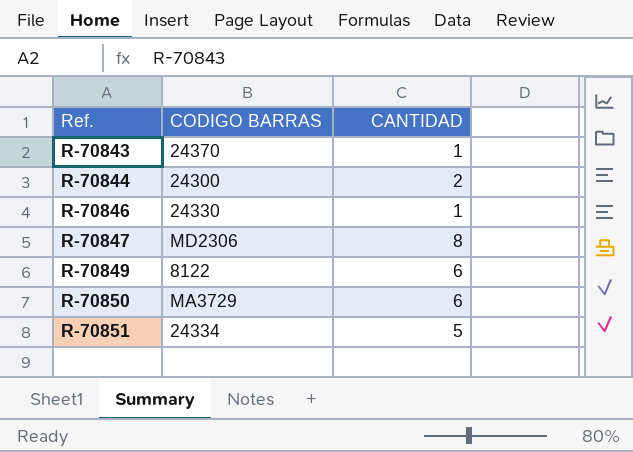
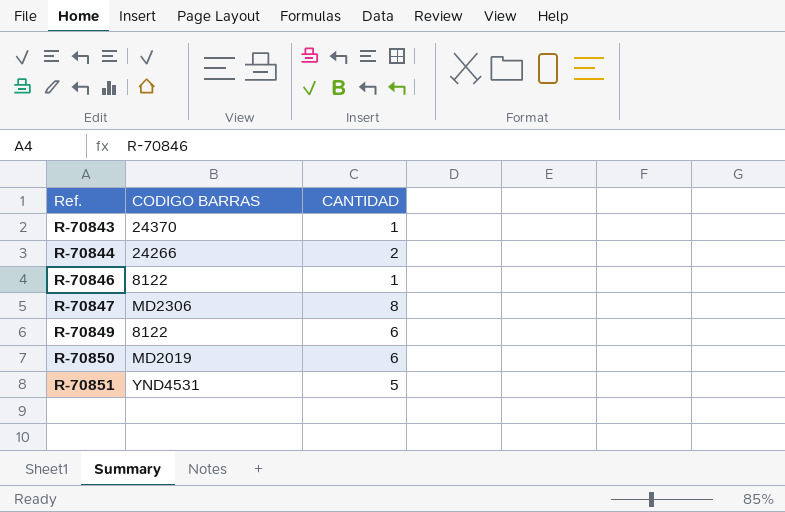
R-70844 | CODIGO BARRAS: 24300 -> 24266
R-70846 | CODIGO BARRAS: 24330 -> 8122
R-70850 | CODIGO BARRAS: MA3729 -> MD2019
R-70851 | CODIGO BARRAS: 24334 -> YND4531

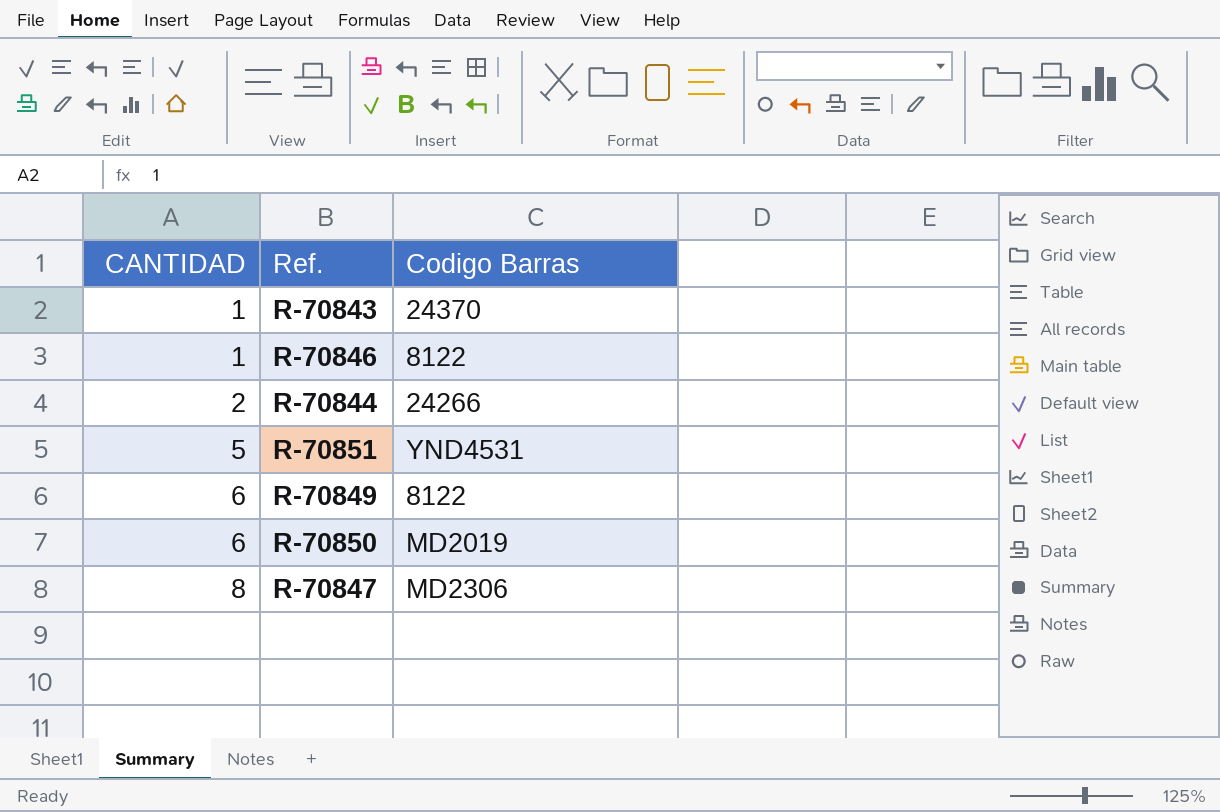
row order: Ref. ascending -> CANTIDAD ascending
column CANTIDAD | position: 3 -> 1
column name: CODIGO BARRAS -> Codigo Barras

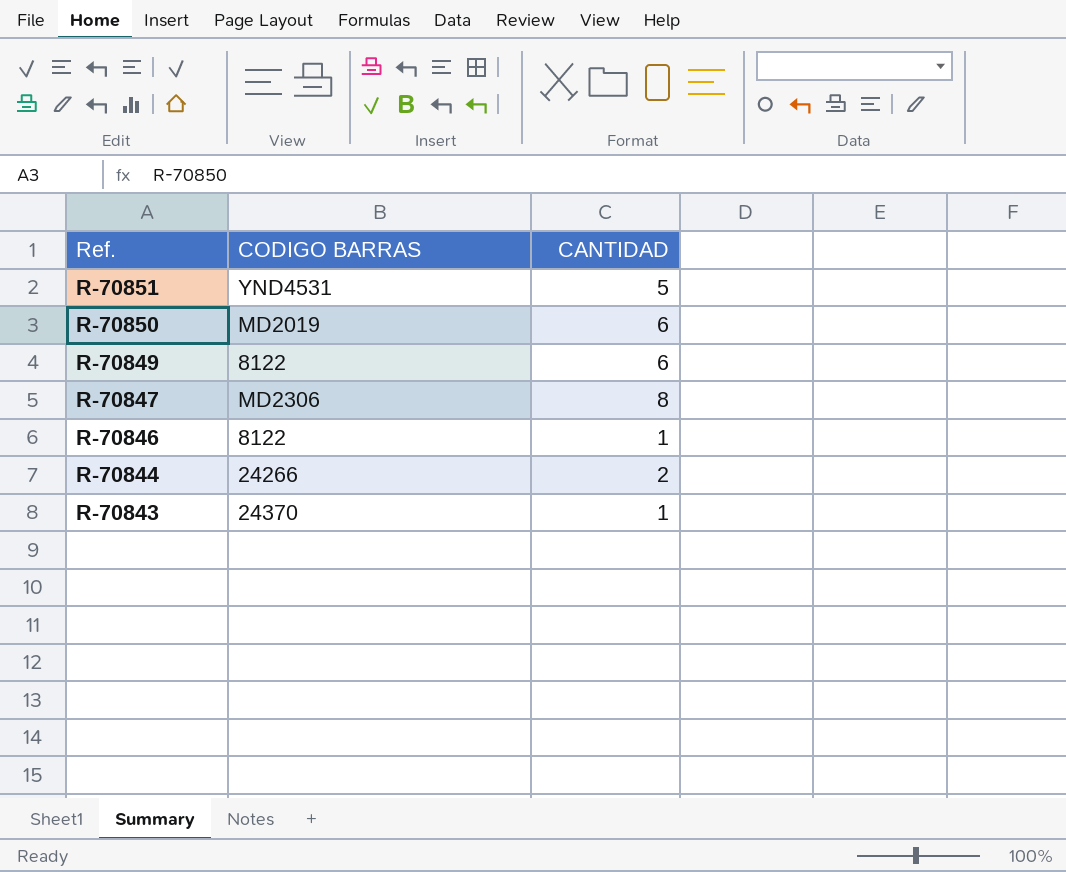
row order: CANTIDAD ascending -> Ref. descending
column name: Codigo Barras -> CODIGO BARRAS
column CANTIDAD | position: 1 -> 3

